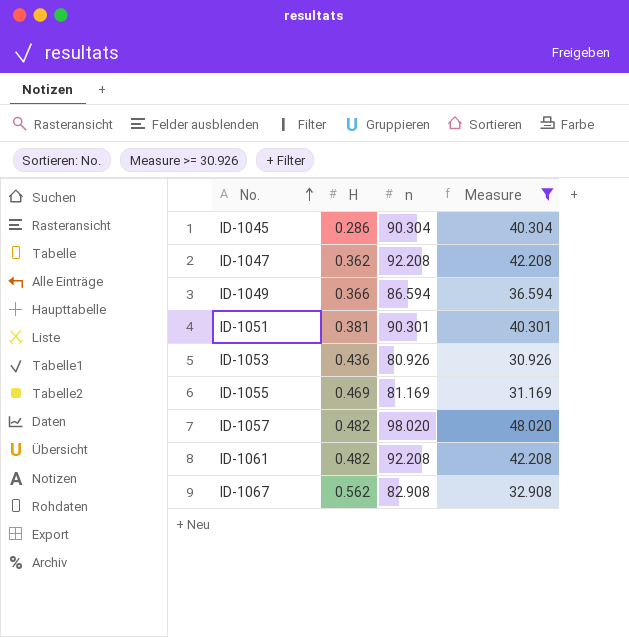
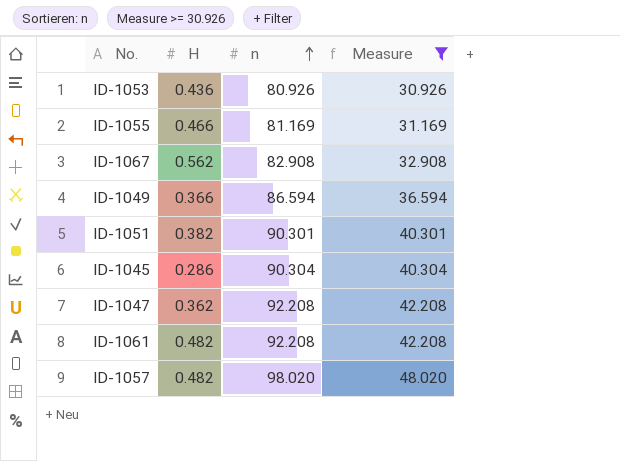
row order: No. ascending -> n ascending
ID-1055 | H: 0.469 -> 0.466
ID-1051 | H: 0.381 -> 0.382

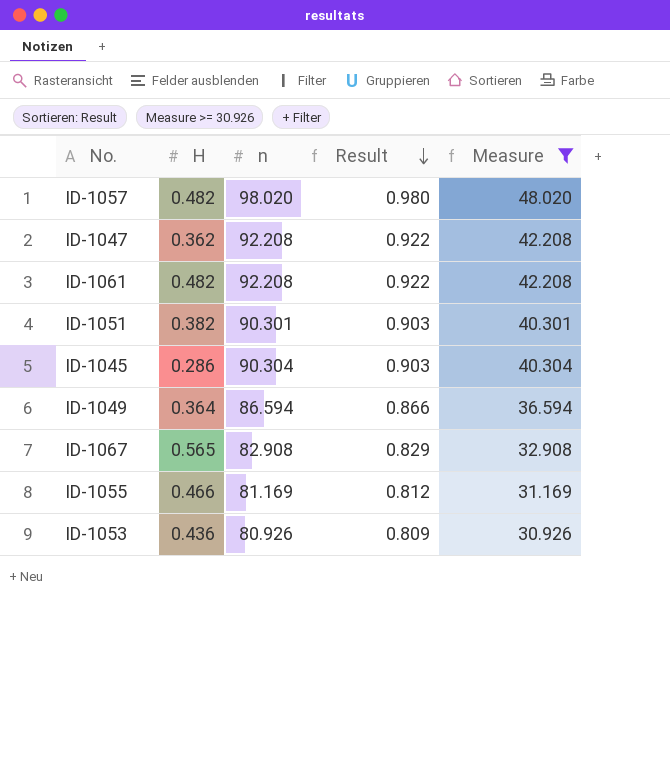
row order: n ascending -> Result descending
column Result | formula: none -> [n] * 0.01
ID-1049 | H: 0.366 -> 0.364
ID-1067 | H: 0.562 -> 0.565

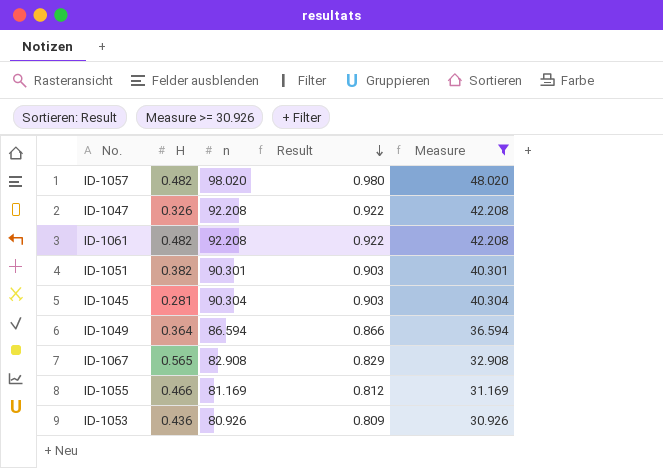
ID-1047 | H: 0.362 -> 0.326
ID-1045 | H: 0.286 -> 0.281

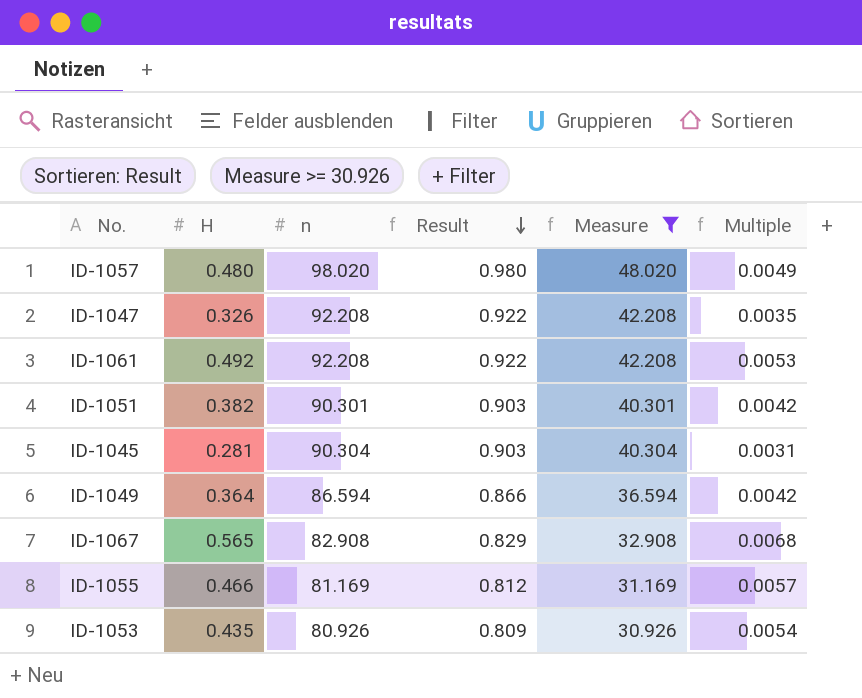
column Multiple | formula: none -> [H] / [n]
ID-1057 | H: 0.482 -> 0.480
ID-1061 | H: 0.482 -> 0.492
ID-1053 | H: 0.436 -> 0.435

